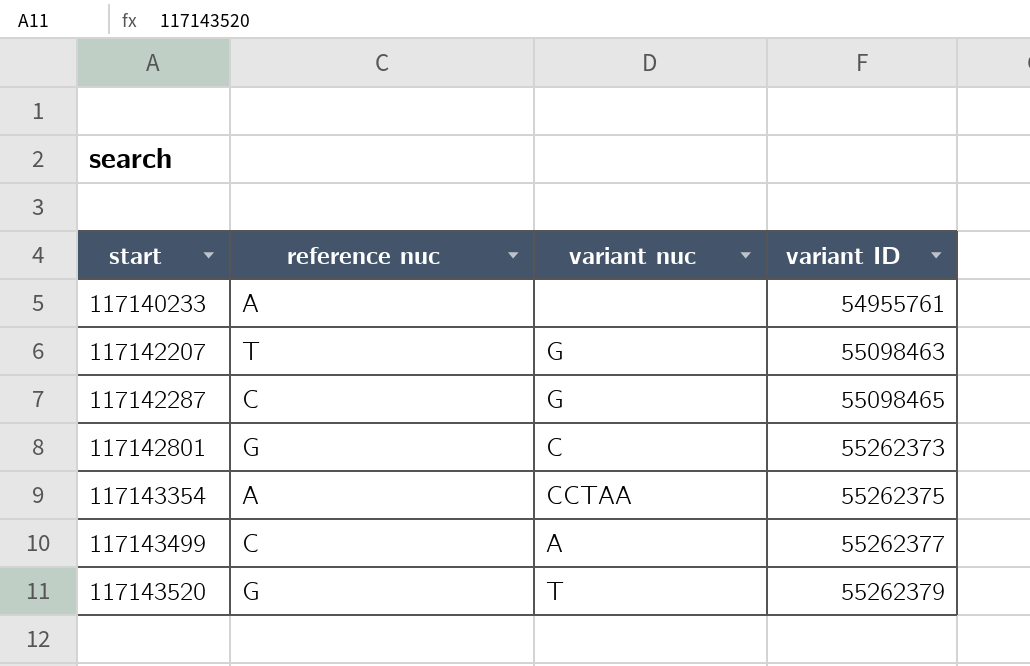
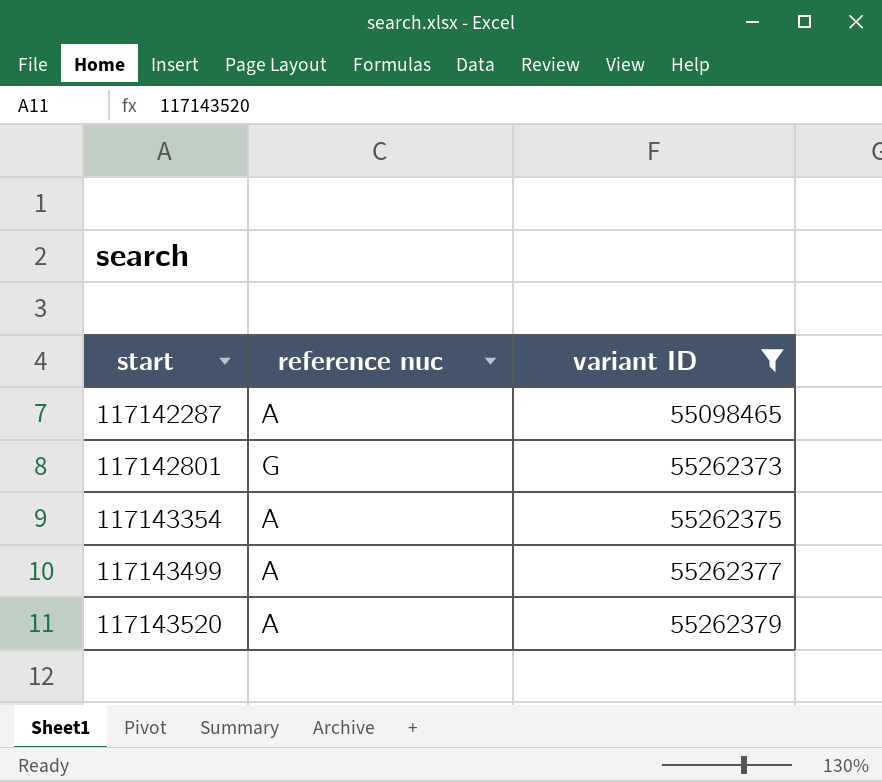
filter: none -> variant ID >= 55098465
column variant nuc | position: 3 -> none
117142287 | reference nuc: C -> A
117143499 | reference nuc: C -> A
117143520 | reference nuc: G -> A

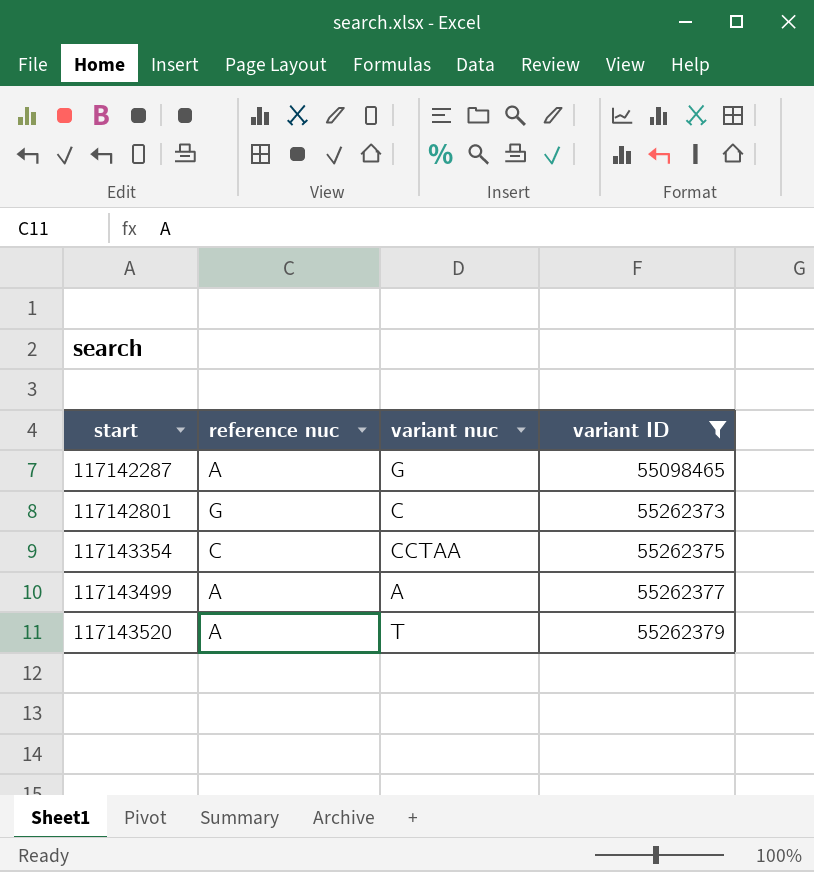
column variant nuc | position: none -> 3
117143354 | reference nuc: A -> C

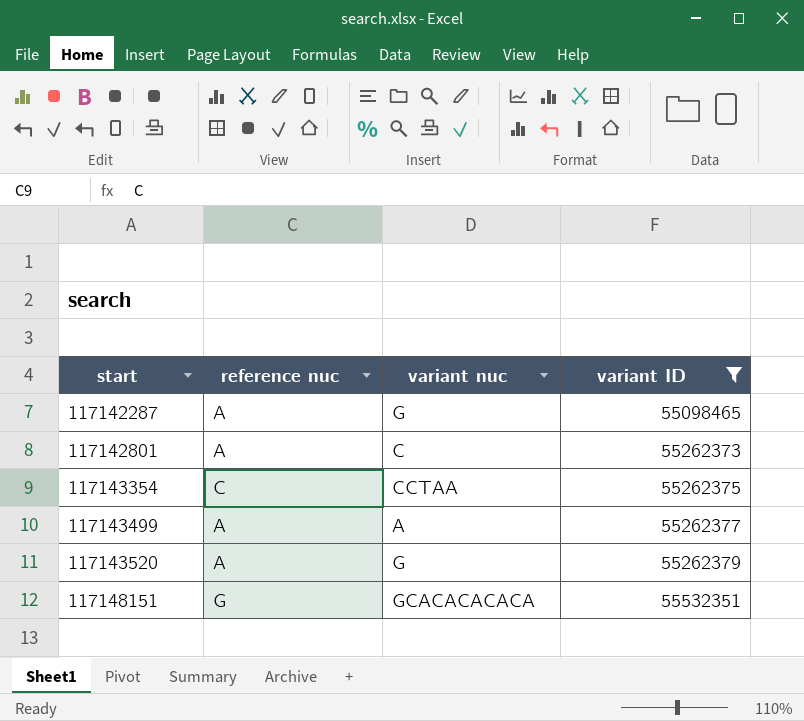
117142801 | reference nuc: G -> A
117143520 | variant nuc: T -> G
row 117148151: none -> G | GCACACACACA | 55532351

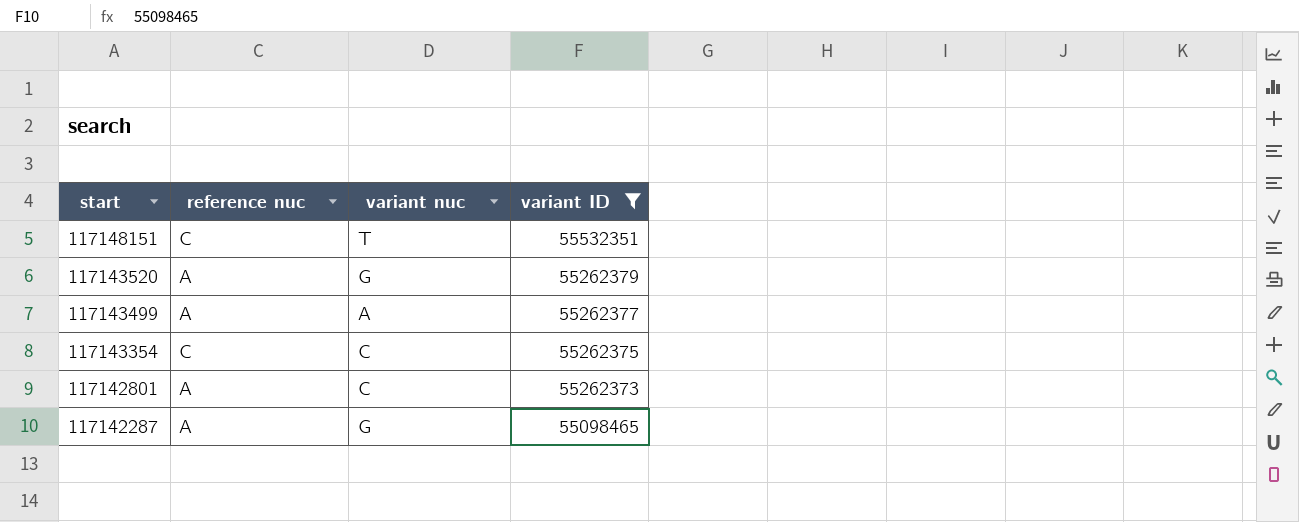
row order: start ascending -> start descending
117148151 | reference nuc: G -> C
117148151 | variant nuc: GCACACACACA -> T
117143354 | variant nuc: CCTAA -> C

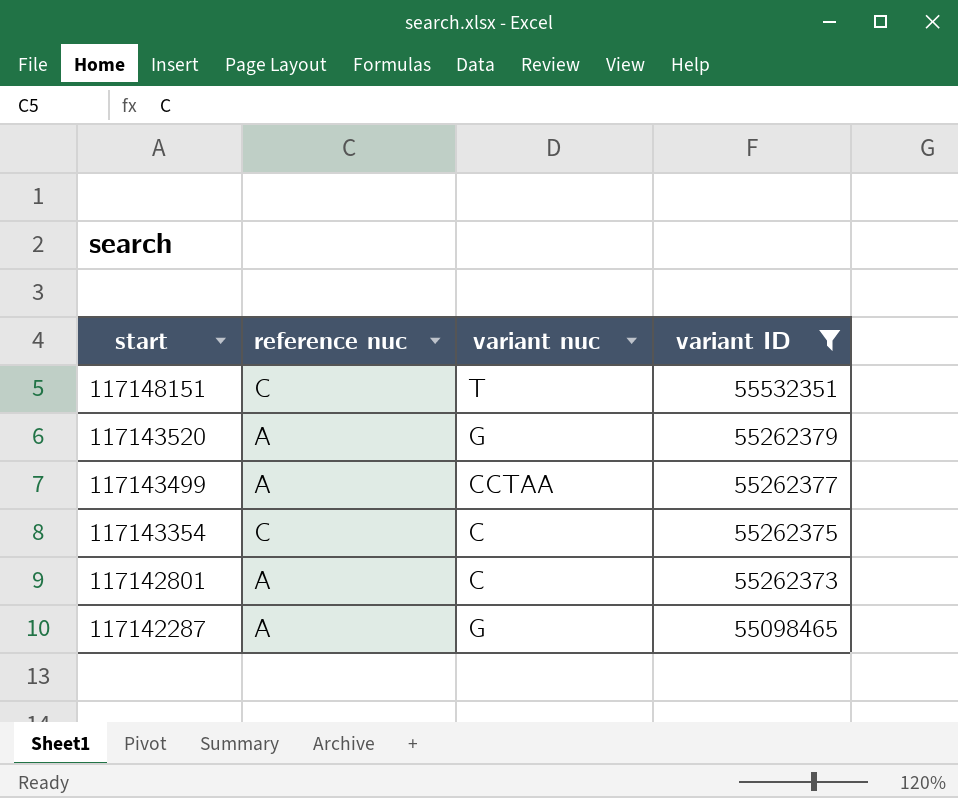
117143499 | variant nuc: A -> CCTAA

